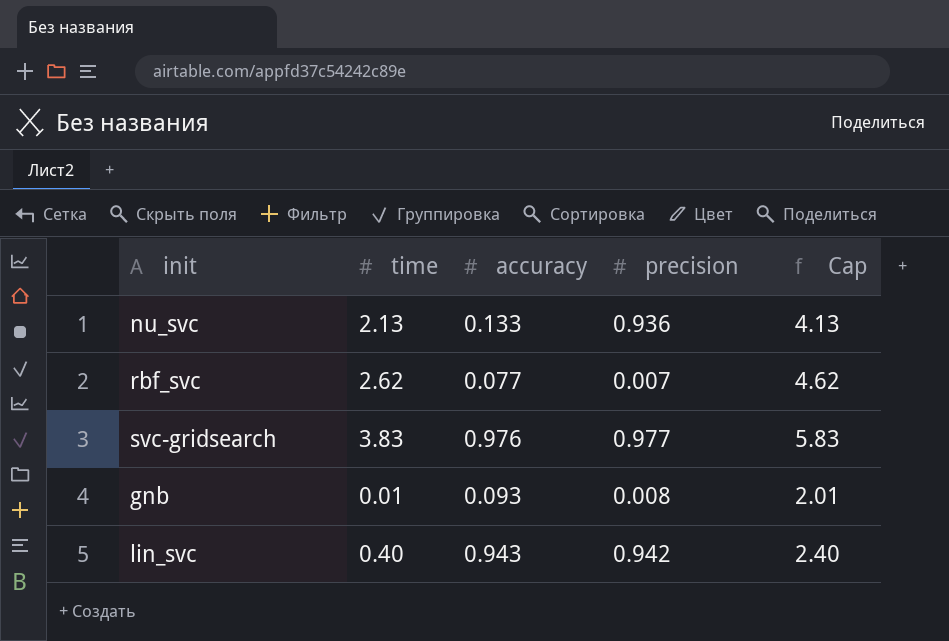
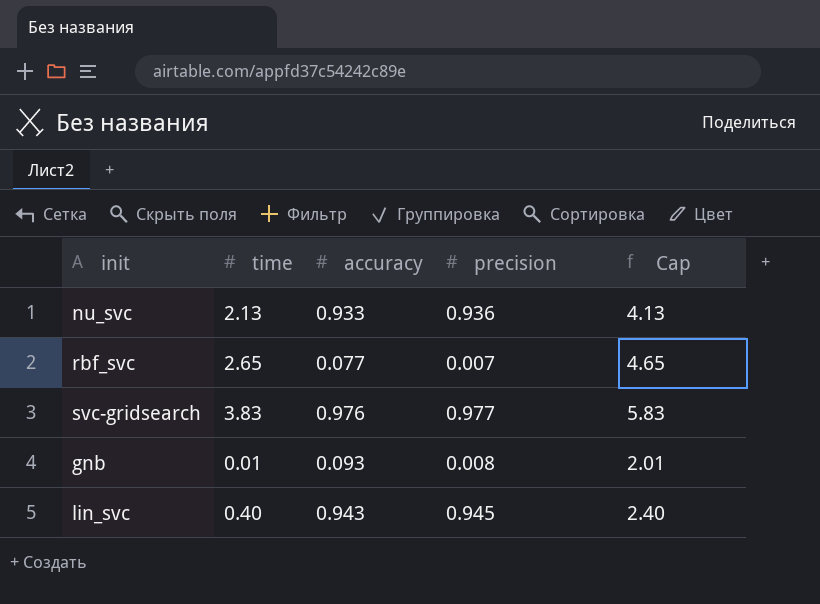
nu_svc | accuracy: 0.133 -> 0.933
rbf_svc | time: 2.62 -> 2.65
rbf_svc | Cap: 4.62 -> 4.65
lin_svc | precision: 0.942 -> 0.945

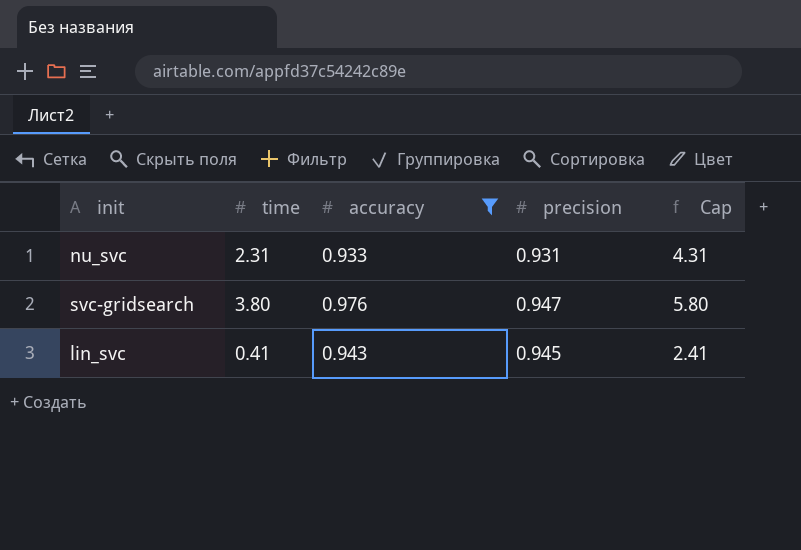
filter: none -> accuracy >= 0.933
nu_svc | time: 2.13 -> 2.31
nu_svc | precision: 0.936 -> 0.931
nu_svc | Cap: 4.13 -> 4.31
svc-gridsearch | time: 3.83 -> 3.80
svc-gridsearch | precision: 0.977 -> 0.947
svc-gridsearch | Cap: 5.83 -> 5.80
lin_svc | time: 0.40 -> 0.41
lin_svc | Cap: 2.40 -> 2.41

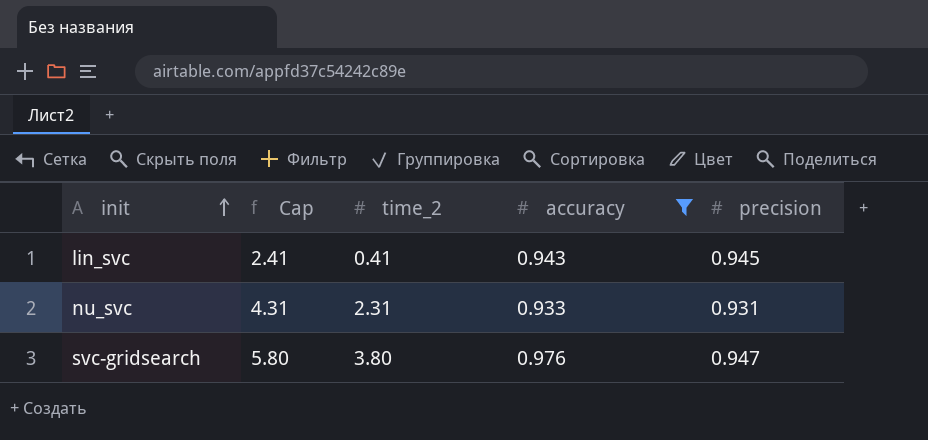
row order: none -> init ascending
column Cap | position: 5 -> 2
column name: time -> time_2

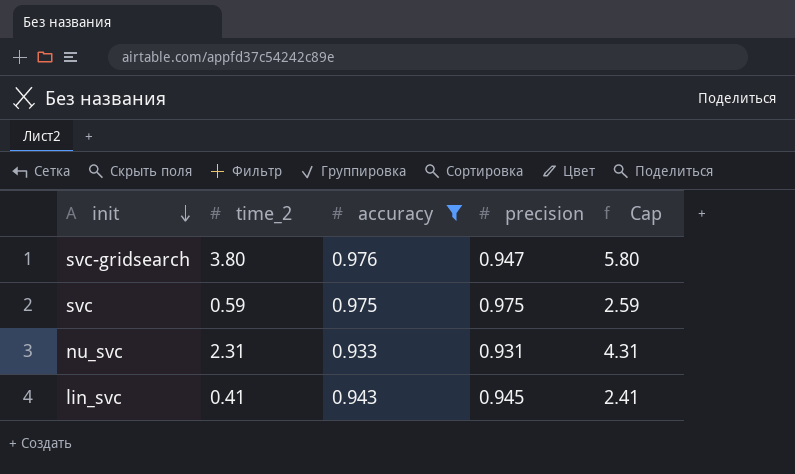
row order: init ascending -> init descending
column Cap | position: 2 -> 5
row svc: none -> 0.59 | 0.975 | 0.975 | 2.59

